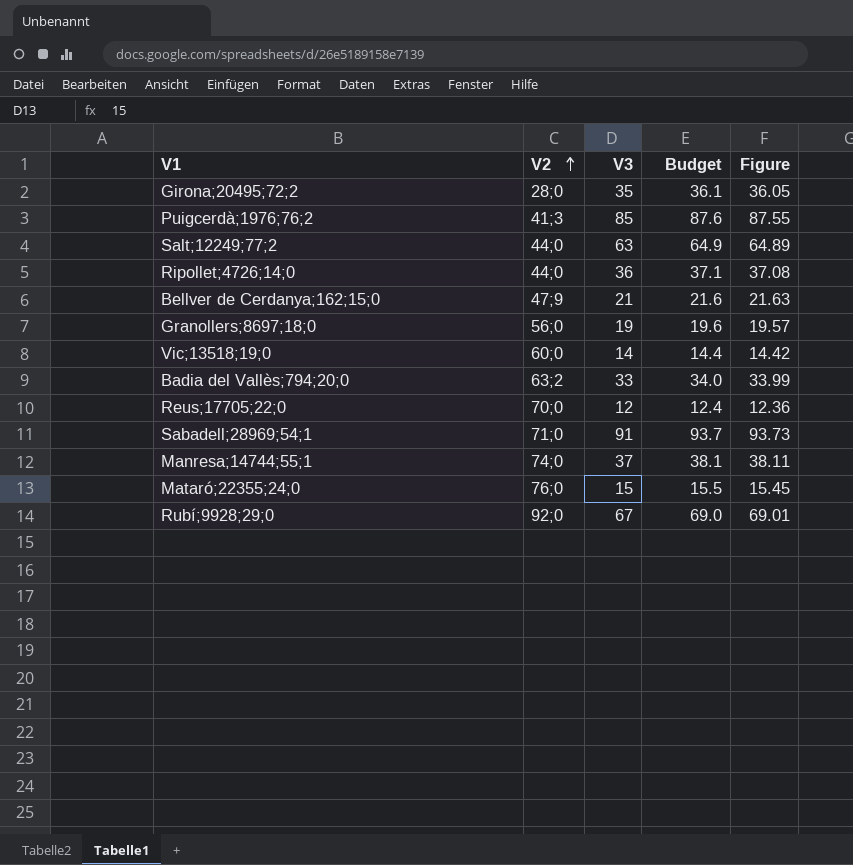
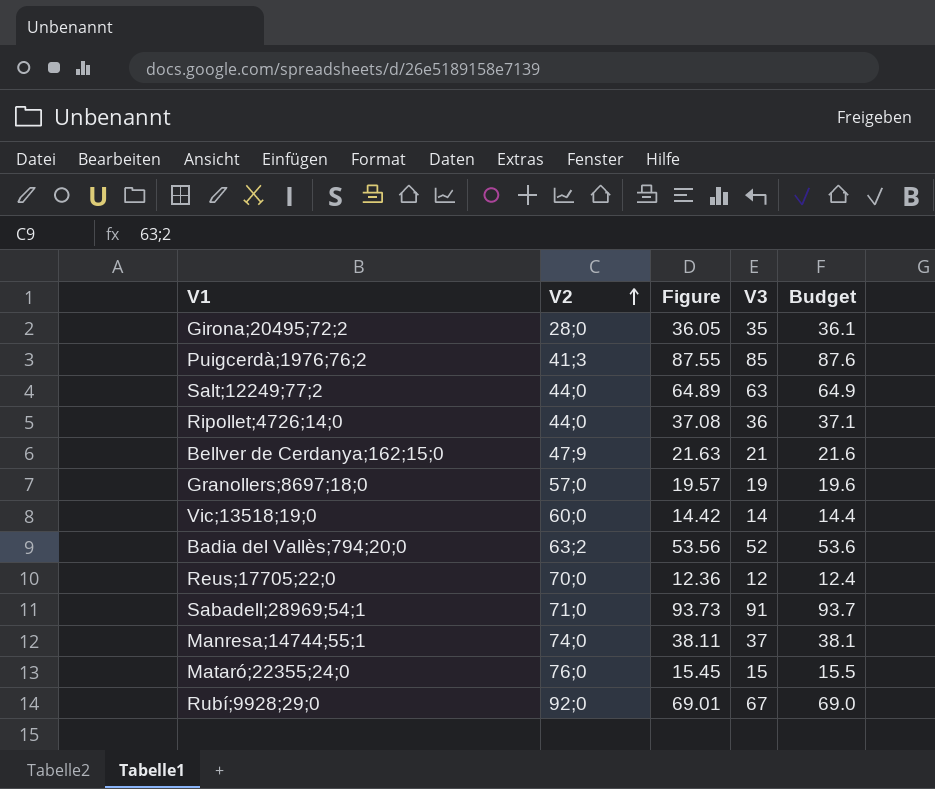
column Figure | position: 5 -> 3
Granollers;8697;18;0 | V2: 56;0 -> 57;0
Badia del Vallès;794;20;0 | Figure: 33.99 -> 53.56
Badia del Vallès;794;20;0 | V3: 33 -> 52
Badia del Vallès;794;20;0 | Budget: 34.0 -> 53.6

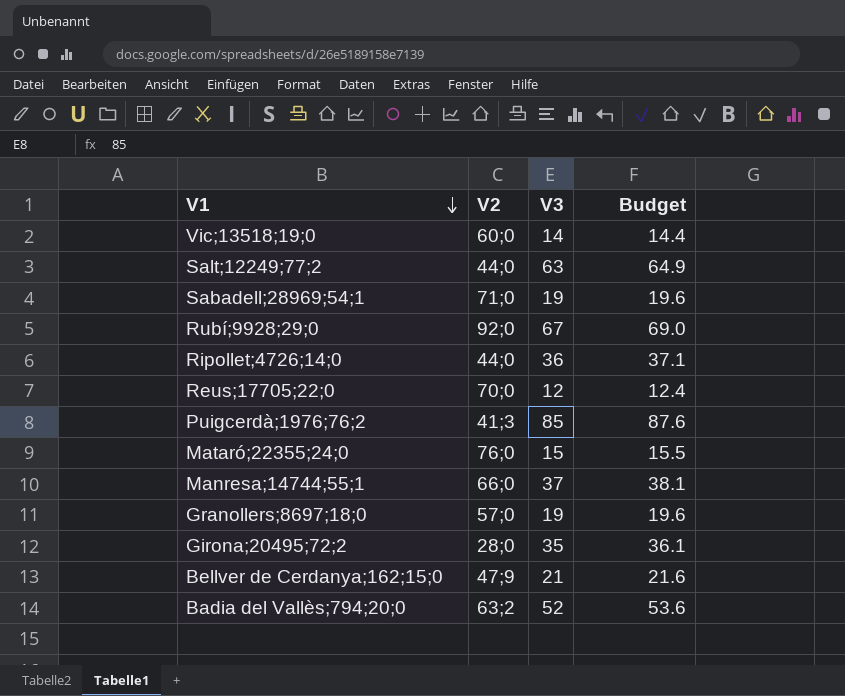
row order: V2 ascending -> V1 descending
column Figure | formula: [V3] * 1.03 -> none
Sabadell;28969;54;1 | V3: 91 -> 19
Sabadell;28969;54;1 | Budget: 93.7 -> 19.6
Manresa;14744;55;1 | V2: 74;0 -> 66;0

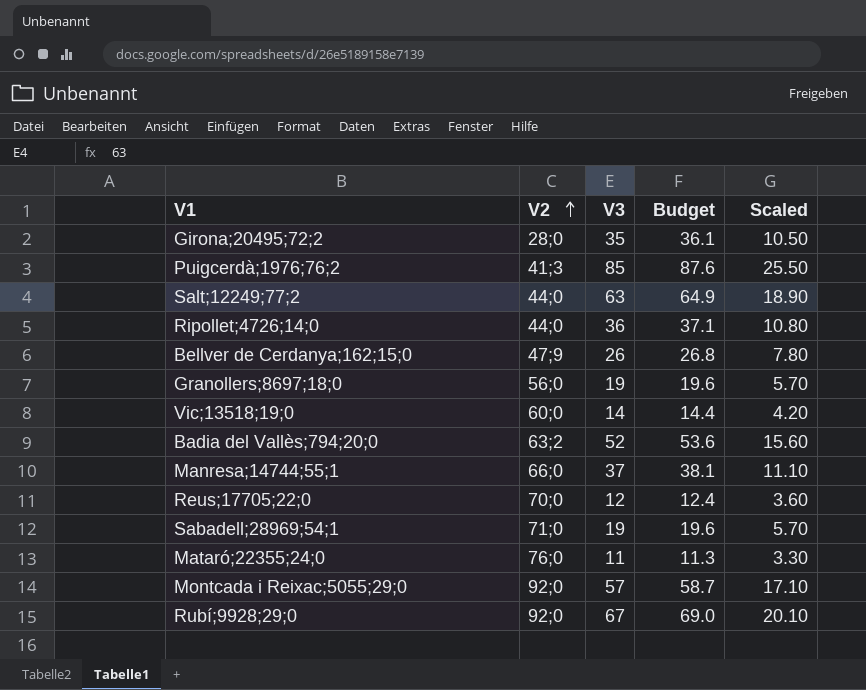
row order: V1 descending -> V2 ascending
column Scaled | formula: none -> [V3] * 0.3
Bellver de Cerdanya;162;15;0 | V3: 21 -> 26
Bellver de Cerdanya;162;15;0 | Budget: 21.6 -> 26.8
Granollers;8697;18;0 | V2: 57;0 -> 56;0
Mataró;22355;24;0 | V3: 15 -> 11
Mataró;22355;24;0 | Budget: 15.5 -> 11.3
row Montcada i Reixac;5055;29;0: none -> 92;0 | 57 | 58.7 | 17.10

